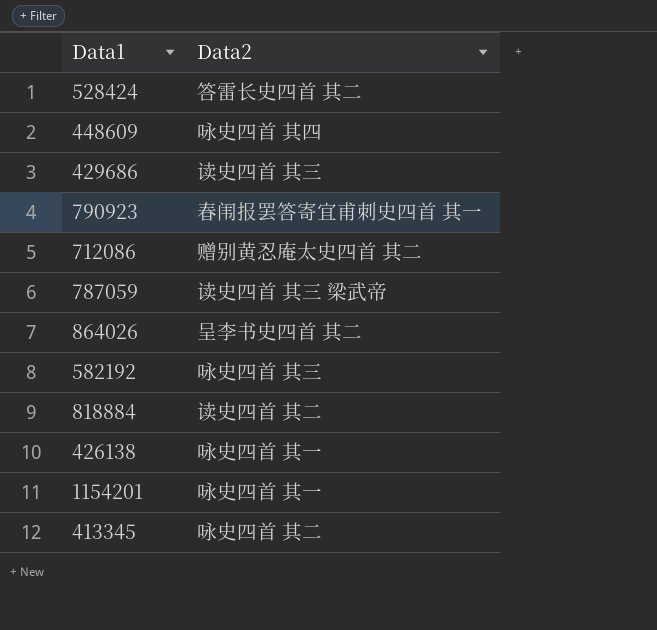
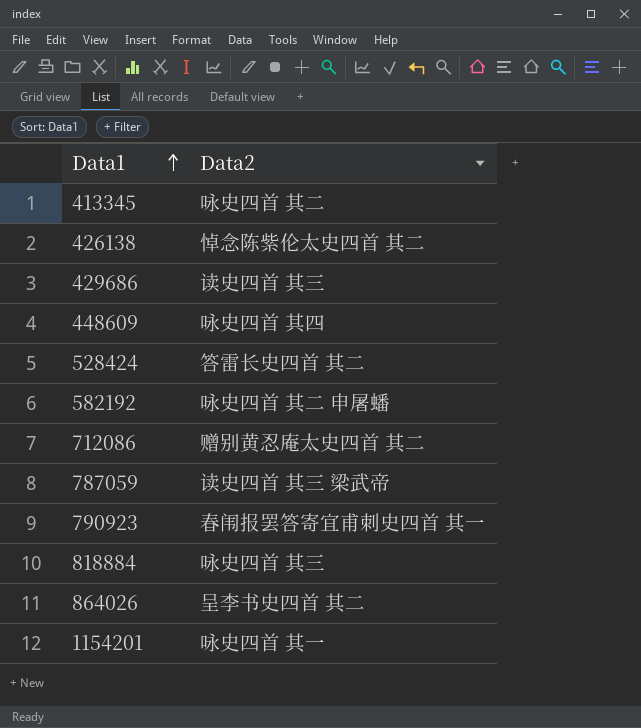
row order: none -> Data1 ascending
426138 | Data2: 咏史四首 其一 -> 悼念陈紫伦太史四首 其二
582192 | Data2: 咏史四首 其三 -> 咏史四首 其二 申屠蟠
818884 | Data2: 读史四首 其二 -> 咏史四首 其三

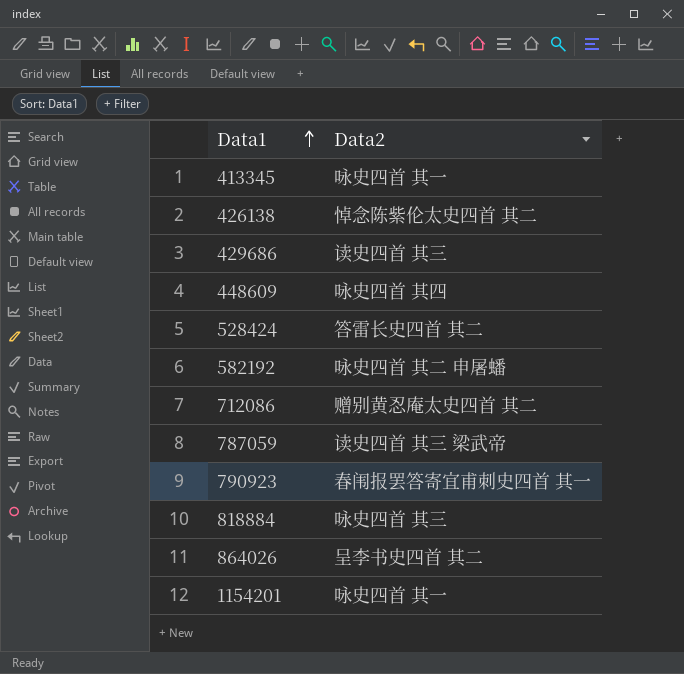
413345 | Data2: 咏史四首 其二 -> 咏史四首 其一

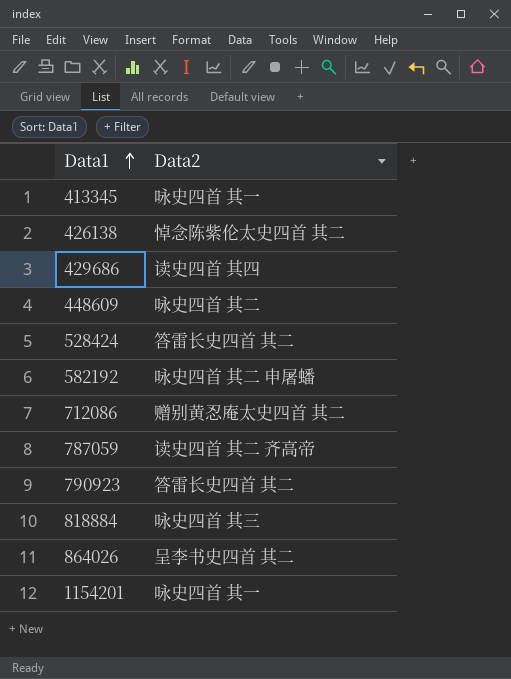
429686 | Data2: 读史四首 其三 -> 读史四首 其四
448609 | Data2: 咏史四首 其四 -> 咏史四首 其二
787059 | Data2: 读史四首 其三 梁武帝 -> 读史四首 其二 齐高帝
790923 | Data2: 春闱报罢答寄宜甫刺史四首 其一 -> 答雷长史四首 其二

